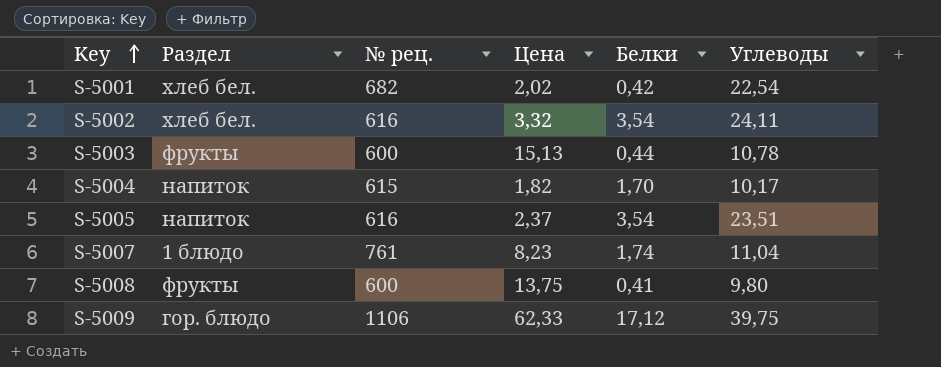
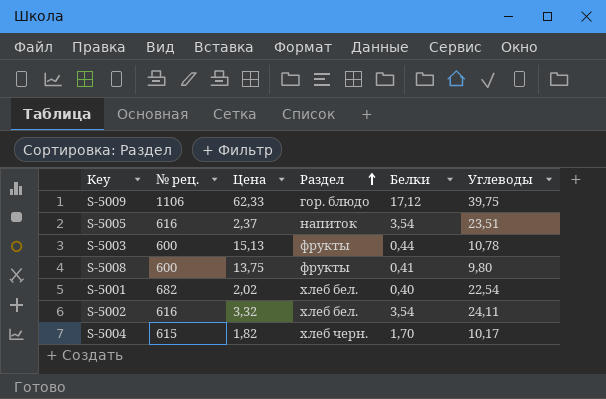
row order: Key ascending -> Раздел ascending
column Раздел | position: 2 -> 4
row S-5007: 1 блюдо | 761 | 8,23 | 1,74 | 11,04 -> none
S-5001 | Белки: 0,42 -> 0,40
S-5004 | Раздел: напиток -> хлеб черн.

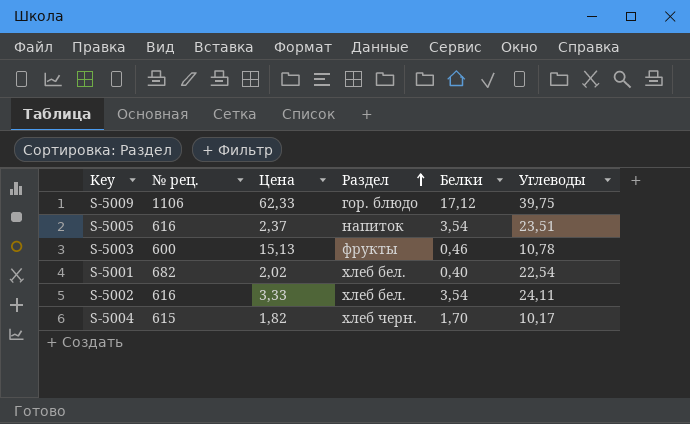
row S-5008: 600 | 13,75 | фрукты | 0,41 | 9,80 -> none
S-5003 | Белки: 0,44 -> 0,46
S-5002 | Цена: 3,32 -> 3,33

